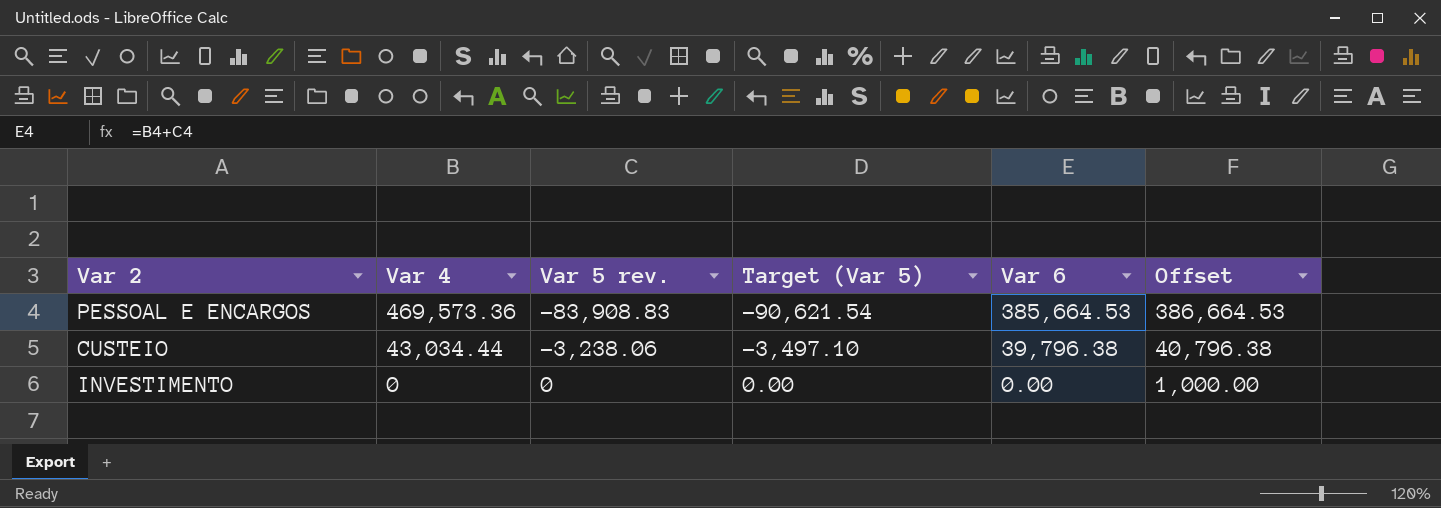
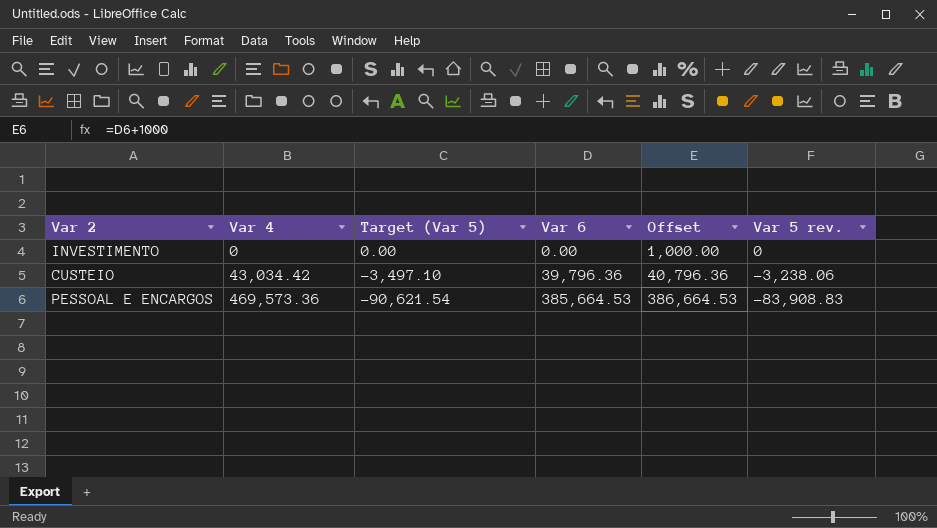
row order: Var 4 descending -> Var 4 ascending
column Var 5 rev. | position: 3 -> 6
CUSTEIO | Var 4: 43,034.44 -> 43,034.42
CUSTEIO | Var 6: 39,796.38 -> 39,796.36
CUSTEIO | Offset: 40,796.38 -> 40,796.36

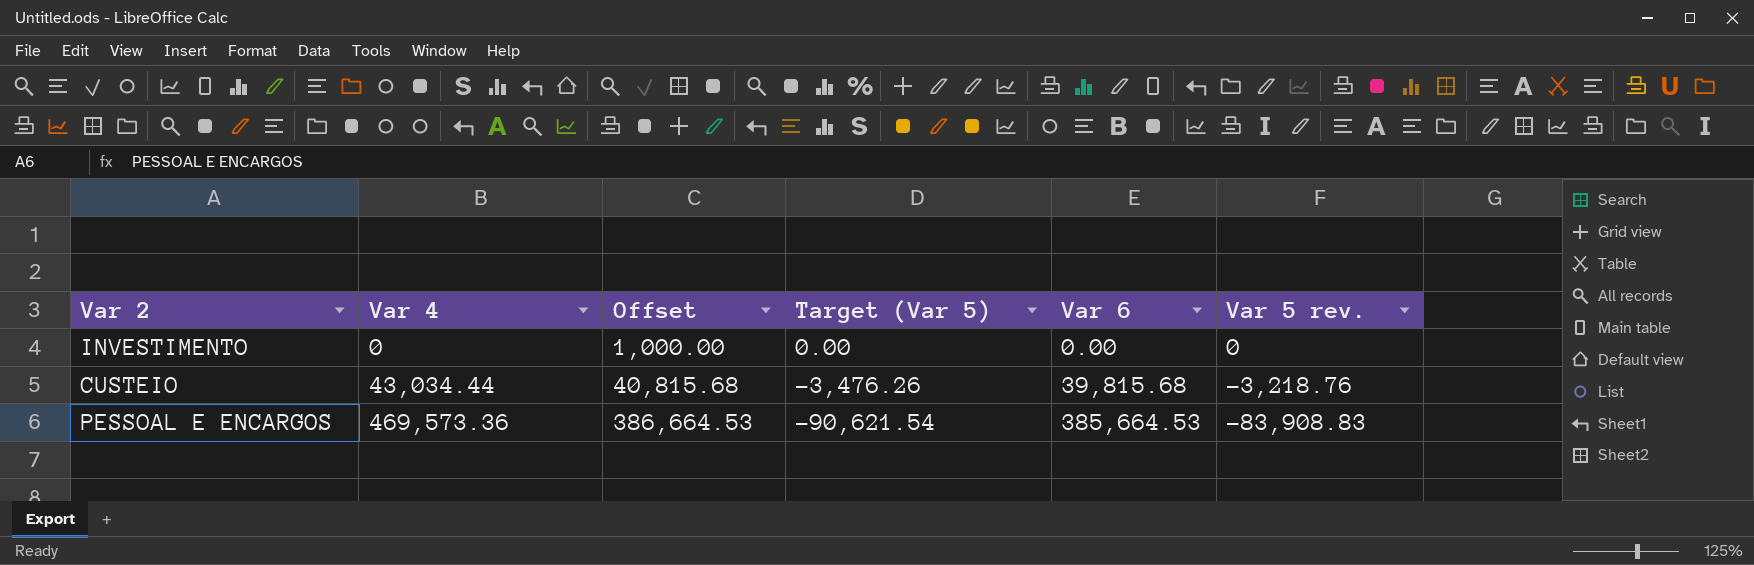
column Offset | position: 5 -> 3
CUSTEIO | Var 4: 43,034.42 -> 43,034.44
CUSTEIO | Offset: 40,796.36 -> 40,815.68
CUSTEIO | Target (Var 5): -3,497.10 -> -3,476.26
CUSTEIO | Var 6: 39,796.36 -> 39,815.68
CUSTEIO | Var 5 rev.: -3,238.06 -> -3,218.76

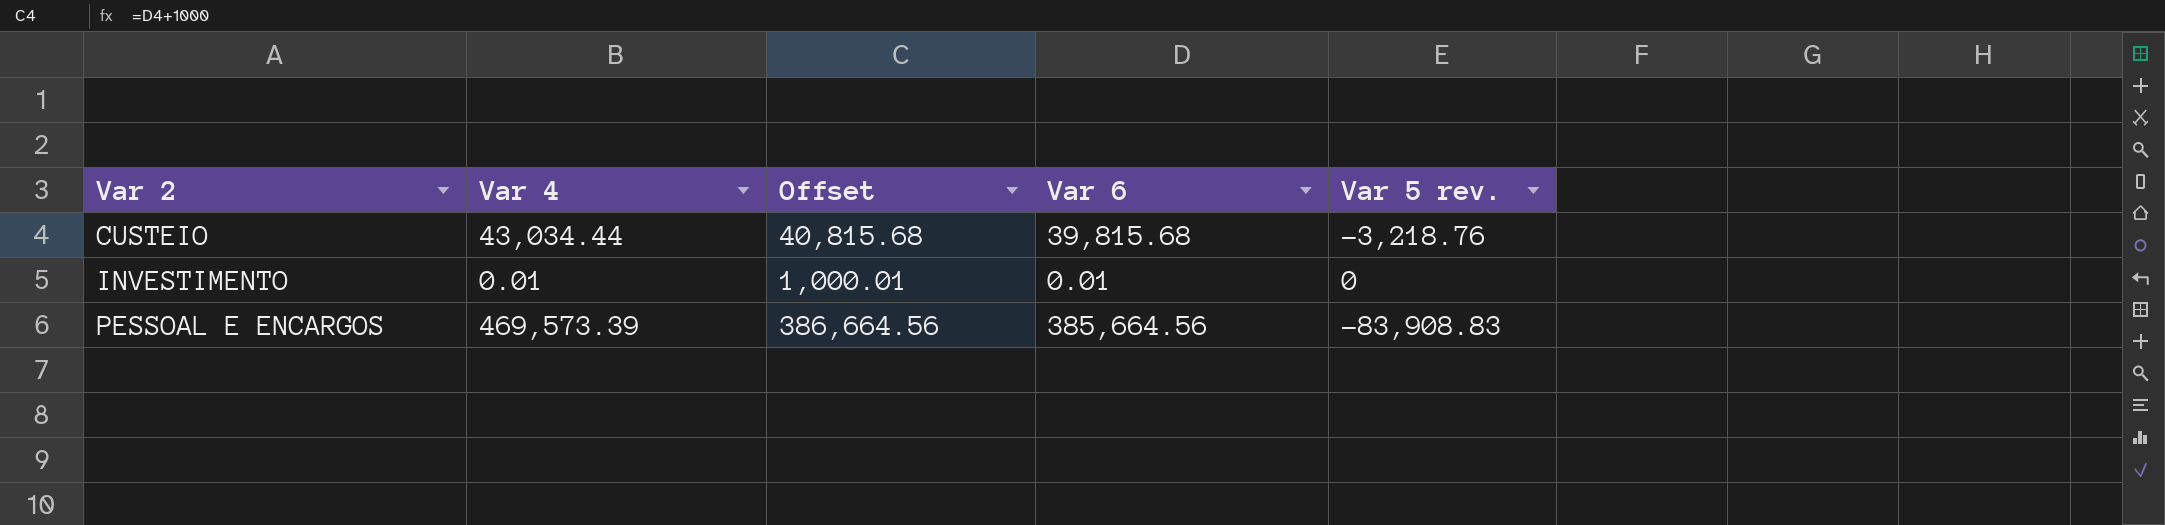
row order: Var 4 ascending -> Var 2 ascending
column Target (Var 5) | formula: [Var 5 rev.] * 1.08 -> none
INVESTIMENTO | Var 4: 0 -> 0.01
INVESTIMENTO | Offset: 1,000.00 -> 1,000.01
INVESTIMENTO | Var 6: 0.00 -> 0.01
PESSOAL E ENCARGOS | Var 4: 469,573.36 -> 469,573.39
PESSOAL E ENCARGOS | Offset: 386,664.53 -> 386,664.56
PESSOAL E ENCARGOS | Var 6: 385,664.53 -> 385,664.56

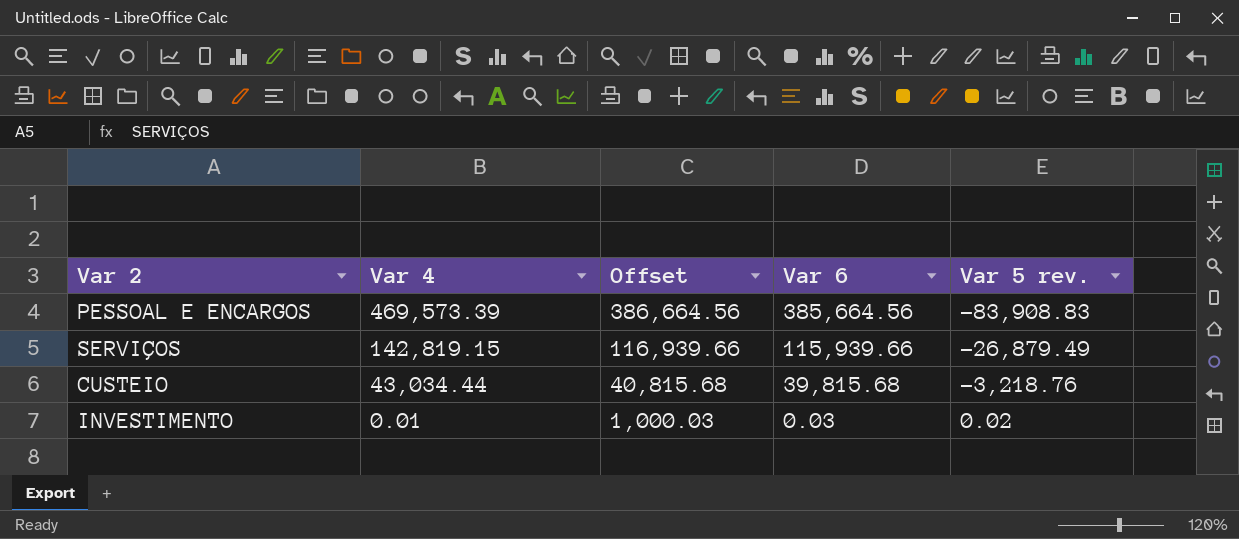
row order: Var 2 ascending -> Var 4 descending
row SERVIÇOS: none -> 142,819.15 | 116,939.66 | 115,939.66 | -26,879.49
INVESTIMENTO | Offset: 1,000.01 -> 1,000.03
INVESTIMENTO | Var 6: 0.01 -> 0.03
INVESTIMENTO | Var 5 rev.: 0 -> 0.02

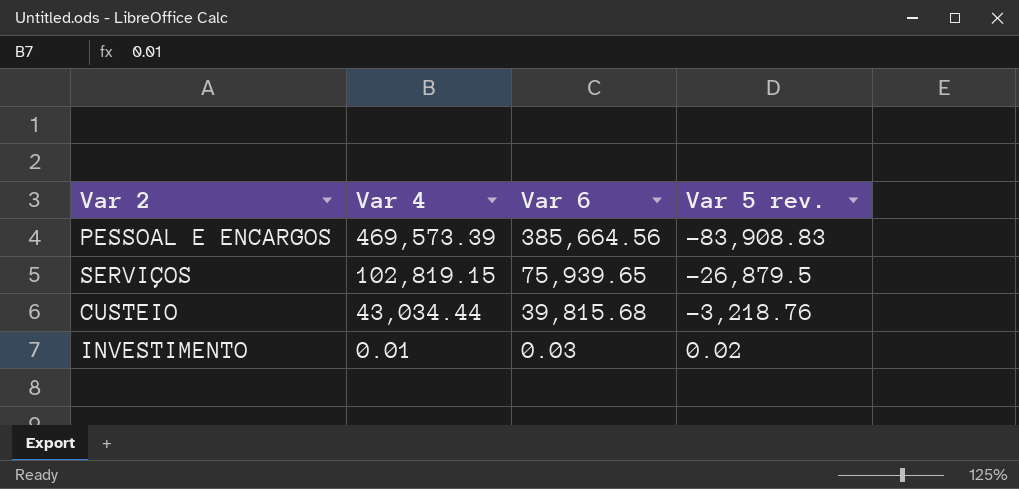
column Offset | formula: [Var 6] + 1000 -> none
SERVIÇOS | Var 4: 142,819.15 -> 102,819.15
SERVIÇOS | Var 6: 115,939.66 -> 75,939.65
SERVIÇOS | Var 5 rev.: -26,879.49 -> -26,879.5

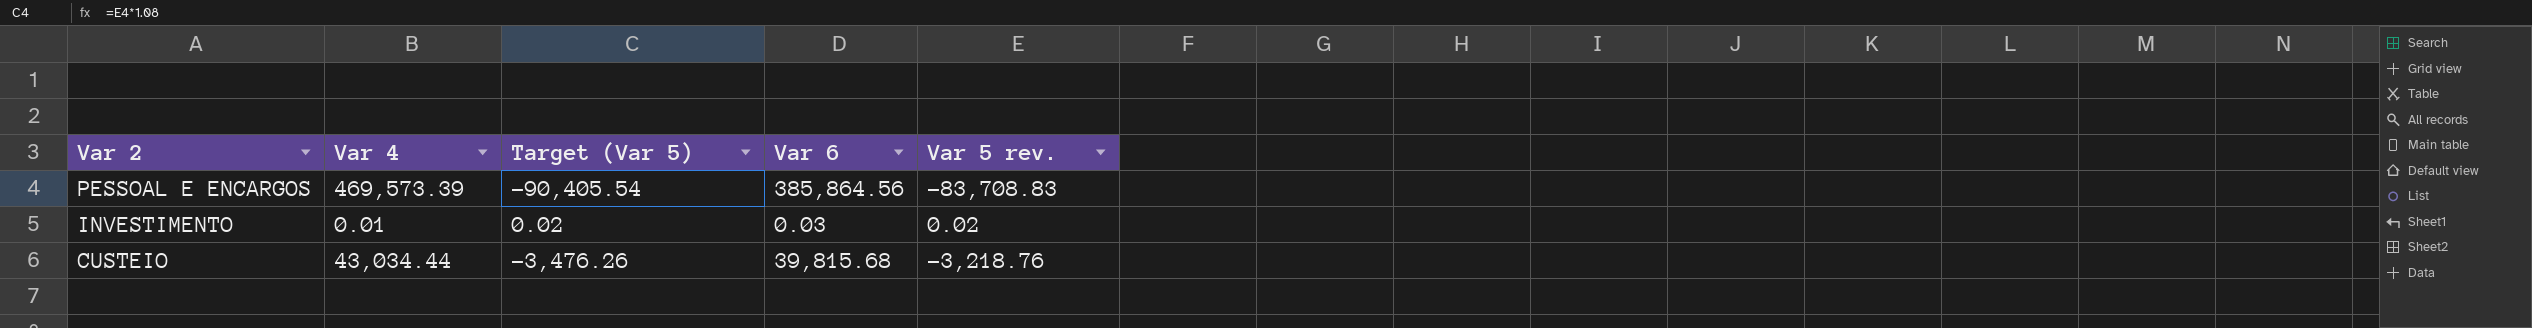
row order: Var 4 descending -> Var 2 descending
column Target (Var 5) | formula: none -> [Var 5 rev.] * 1.08
row SERVIÇOS: 102,819.15 | 75,939.65 | -26,879.5 -> none
PESSOAL E ENCARGOS | Var 6: 385,664.56 -> 385,864.56
PESSOAL E ENCARGOS | Var 5 rev.: -83,908.83 -> -83,708.83

